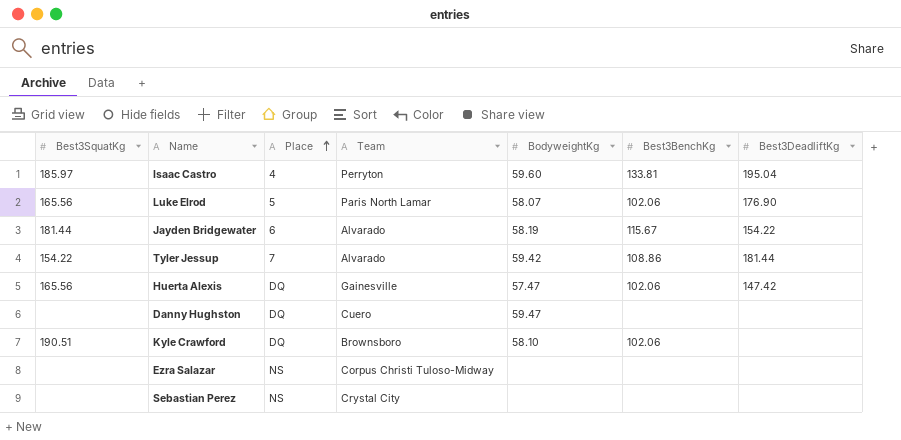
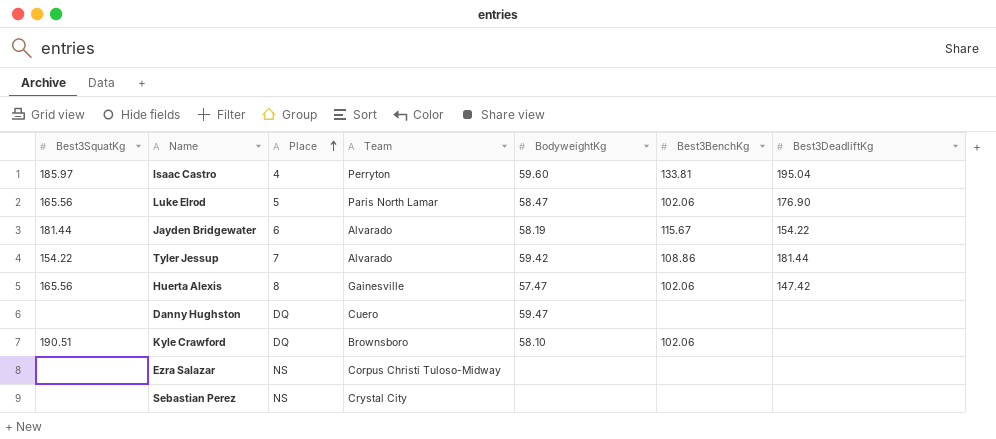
Luke Elrod | BodyweightKg: 58.07 -> 58.47
Huerta Alexis | Place: DQ -> 8

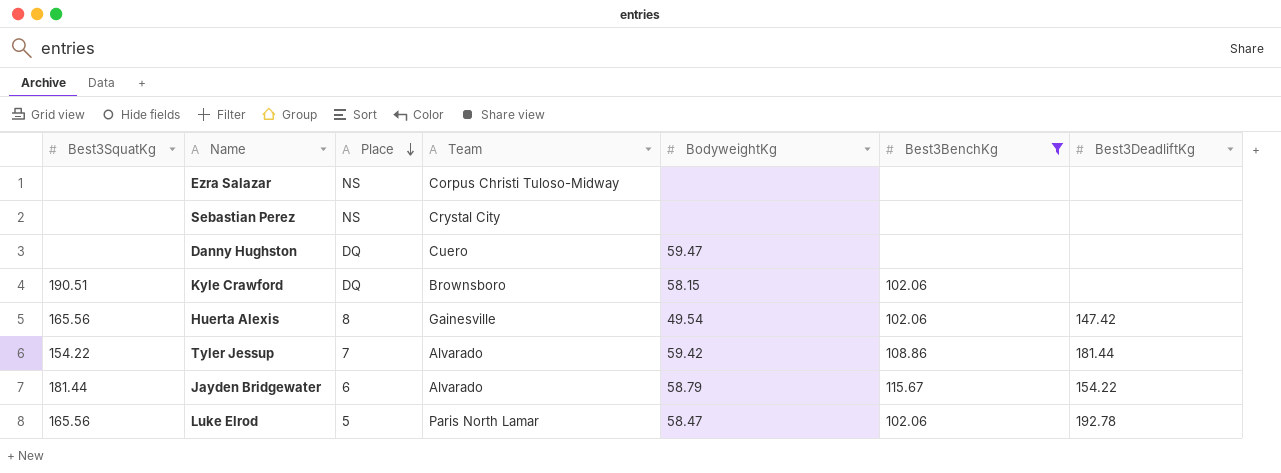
filter: none -> Best3BenchKg != 133.81
row order: Place ascending -> Place descending
Kyle Crawford | BodyweightKg: 58.10 -> 58.15
Huerta Alexis | BodyweightKg: 57.47 -> 49.54
Jayden Bridgewater | BodyweightKg: 58.19 -> 58.79
Luke Elrod | Best3DeadliftKg: 176.90 -> 192.78

